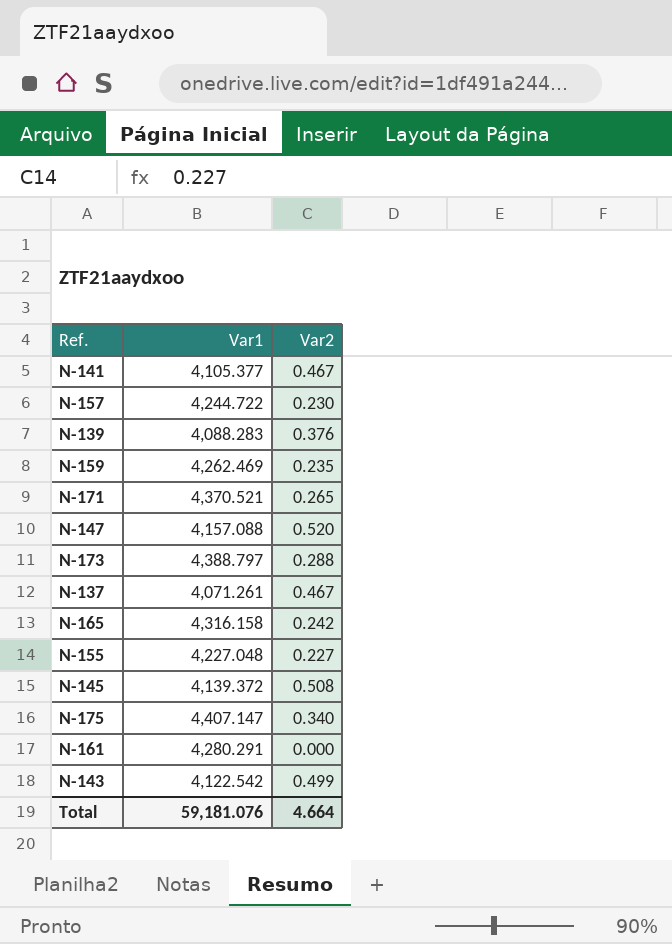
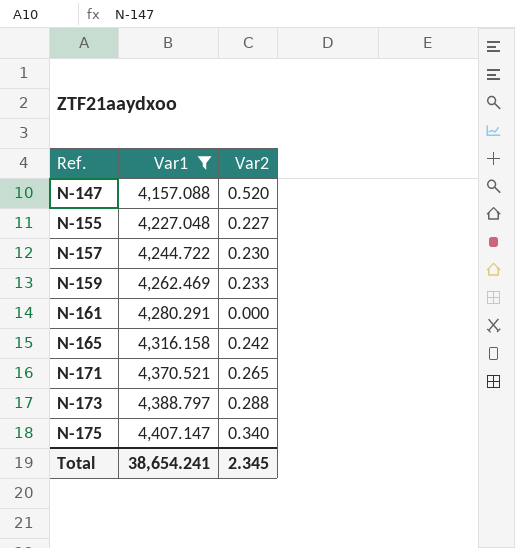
filter: none -> Var1 >= 4,157.088
row order: none -> Ref. ascending
N-159 | Var2: 0.235 -> 0.233
Total | Var1: 59,181.076 -> 38,654.241
Total | Var2: 4.664 -> 2.345

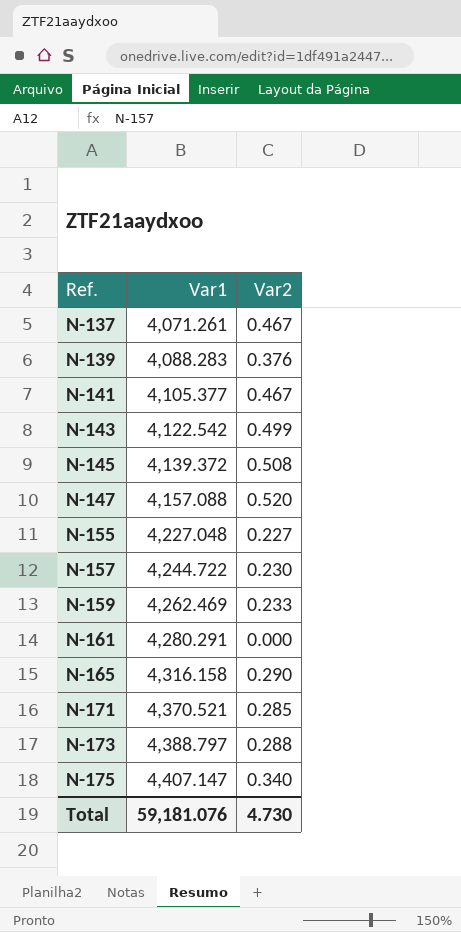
filter: Var1 >= 4,157.088 -> none
N-165 | Var2: 0.242 -> 0.290
N-171 | Var2: 0.265 -> 0.285
Total | Var1: 38,654.241 -> 59,181.076
Total | Var2: 2.345 -> 4.730

